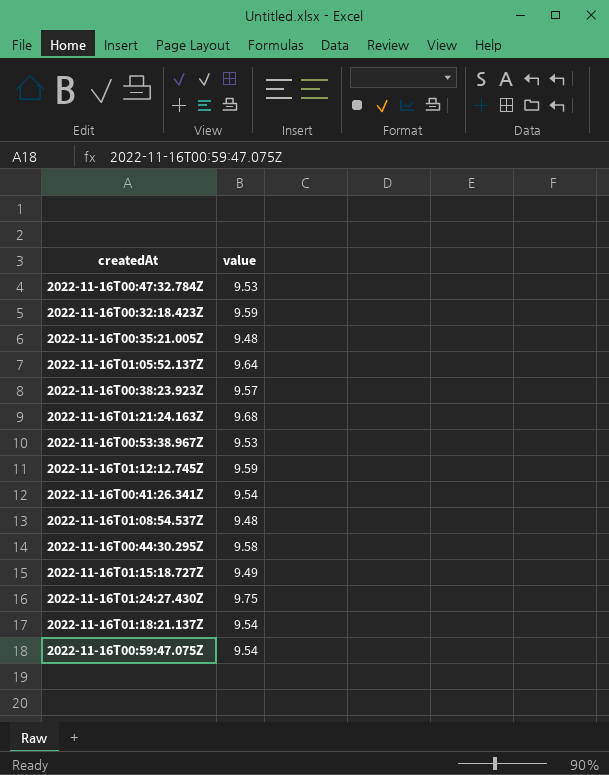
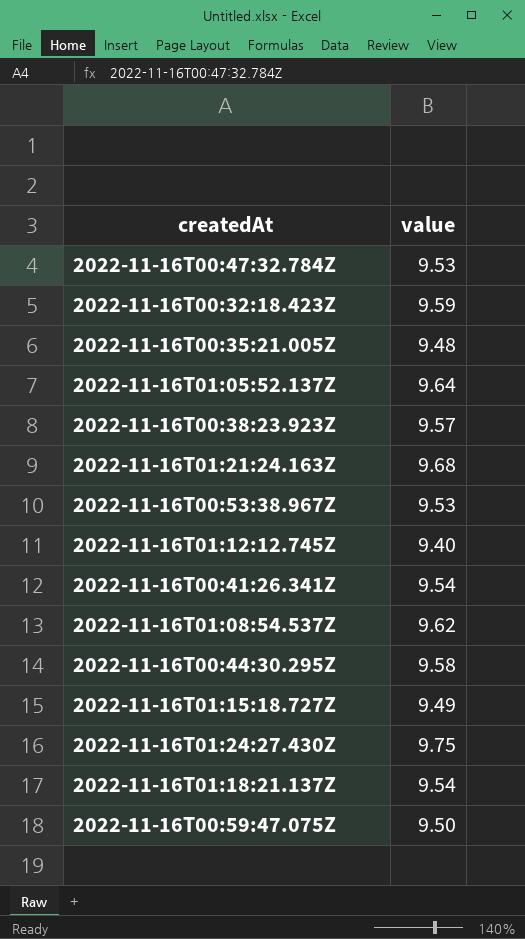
2022-11-16T01:12:12.745Z | value: 9.59 -> 9.40
2022-11-16T01:08:54.537Z | value: 9.48 -> 9.62
2022-11-16T00:59:47.075Z | value: 9.54 -> 9.50

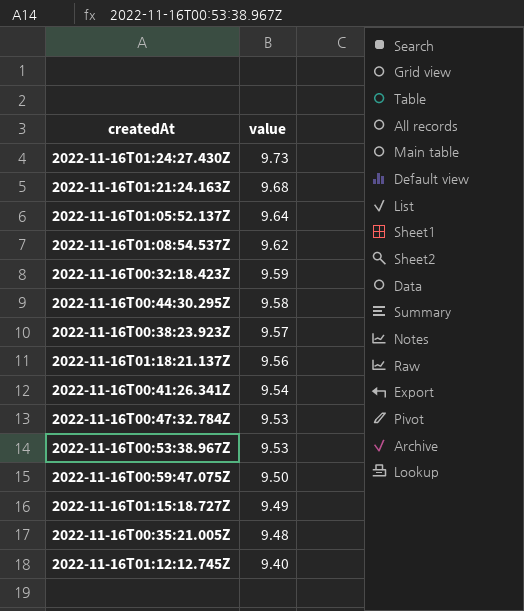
row order: none -> value descending
2022-11-16T01:24:27.430Z | value: 9.75 -> 9.73
2022-11-16T01:18:21.137Z | value: 9.54 -> 9.56

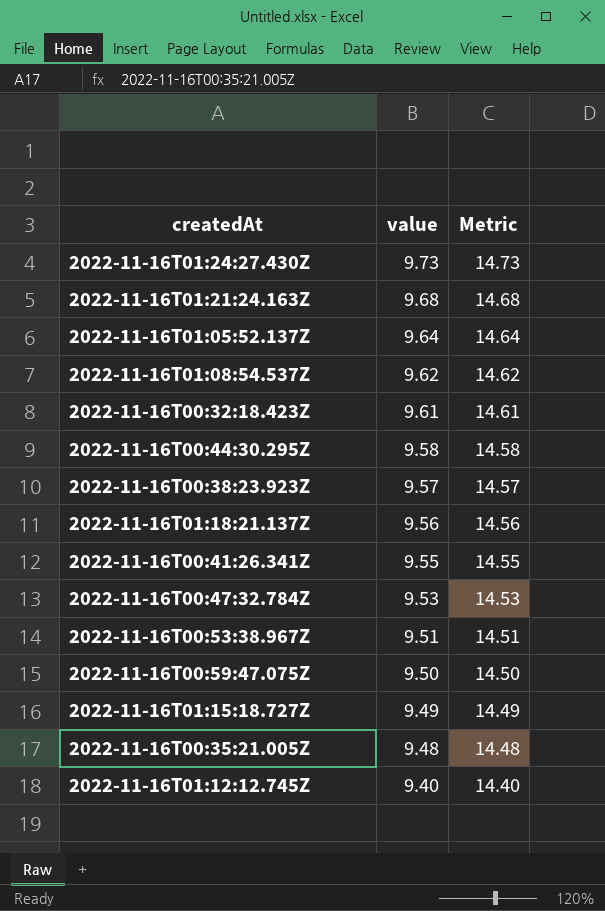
column Metric | formula: none -> [value] + 5
2022-11-16T00:32:18.423Z | value: 9.59 -> 9.61
2022-11-16T00:41:26.341Z | value: 9.54 -> 9.55
2022-11-16T00:53:38.967Z | value: 9.53 -> 9.51

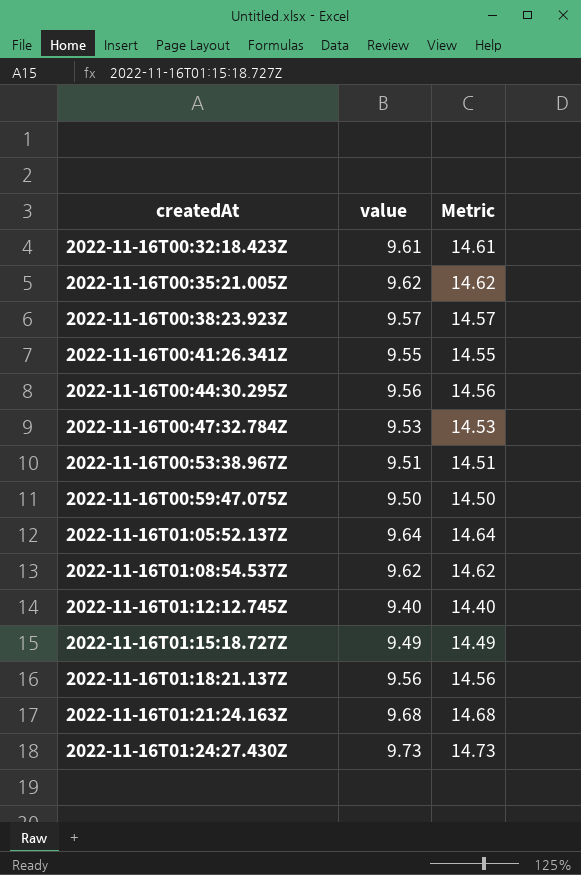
row order: value descending -> createdAt ascending
2022-11-16T00:35:21.005Z | value: 9.48 -> 9.62
2022-11-16T00:35:21.005Z | Metric: 14.48 -> 14.62
2022-11-16T00:44:30.295Z | value: 9.58 -> 9.56
2022-11-16T00:44:30.295Z | Metric: 14.58 -> 14.56

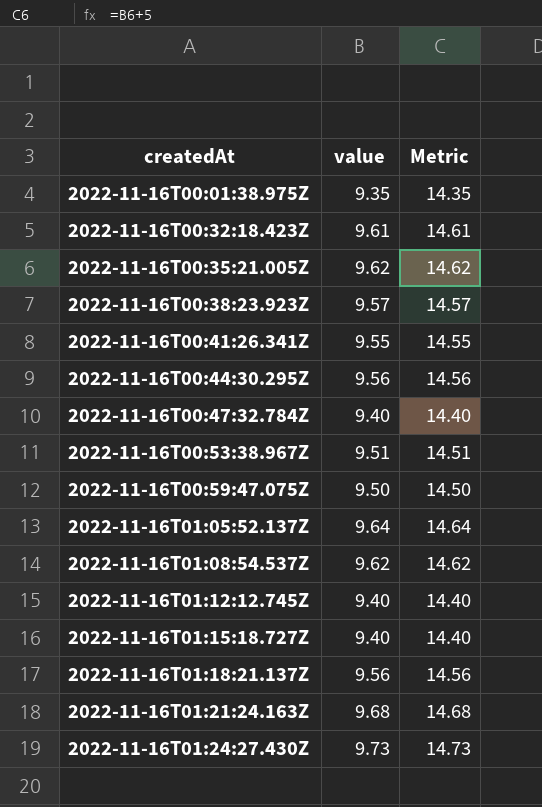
row 2022-11-16T00:01:38.975Z: none -> 9.35 | 14.35
2022-11-16T00:47:32.784Z | value: 9.53 -> 9.40
2022-11-16T00:47:32.784Z | Metric: 14.53 -> 14.40
2022-11-16T01:15:18.727Z | value: 9.49 -> 9.40
2022-11-16T01:15:18.727Z | Metric: 14.49 -> 14.40

